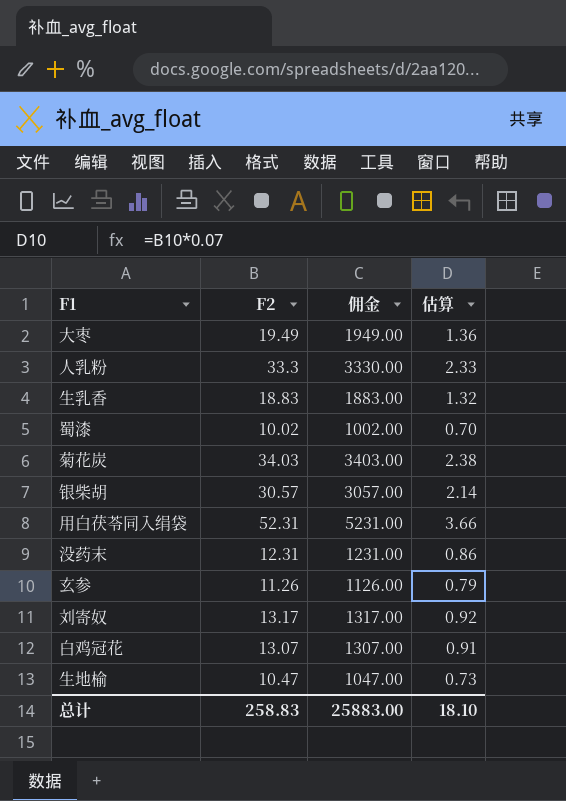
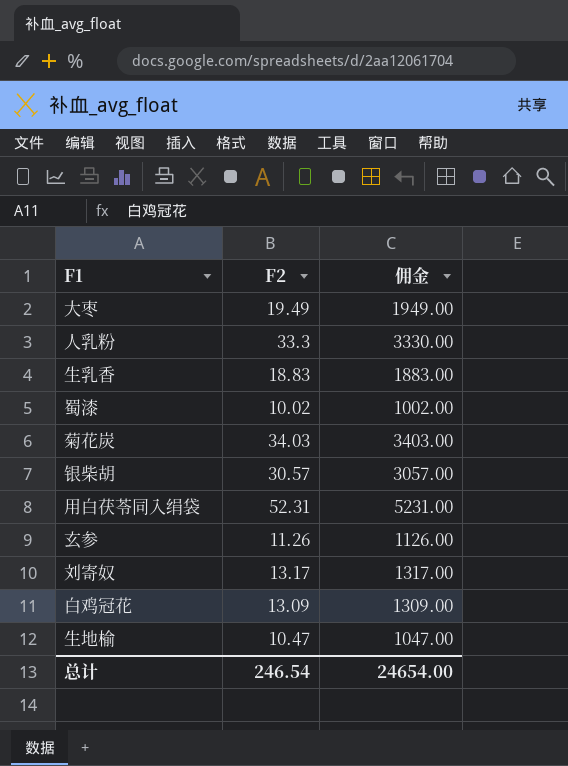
column 估算 | formula: [F2] * 0.07 -> none
row 没药末: 12.31 | 1231.00 | 0.86 -> none
白鸡冠花 | F2: 13.07 -> 13.09
白鸡冠花 | 佣金: 1307.00 -> 1309.00
总计 | F2: 258.83 -> 246.54
总计 | 佣金: 25883.00 -> 24654.00

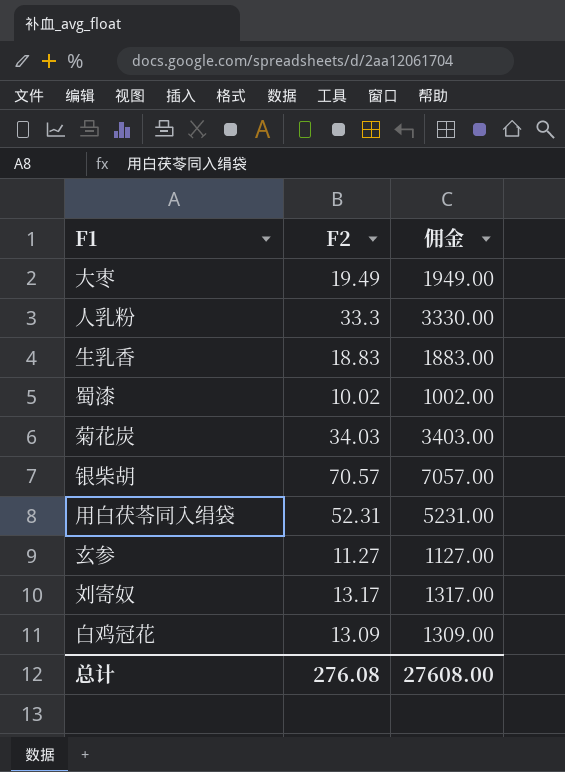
row 生地榆: 10.47 | 1047.00 -> none
银柴胡 | F2: 30.57 -> 70.57
银柴胡 | 佣金: 3057.00 -> 7057.00
玄参 | F2: 11.26 -> 11.27
玄参 | 佣金: 1126.00 -> 1127.00
总计 | F2: 246.54 -> 276.08
总计 | 佣金: 24654.00 -> 27608.00

